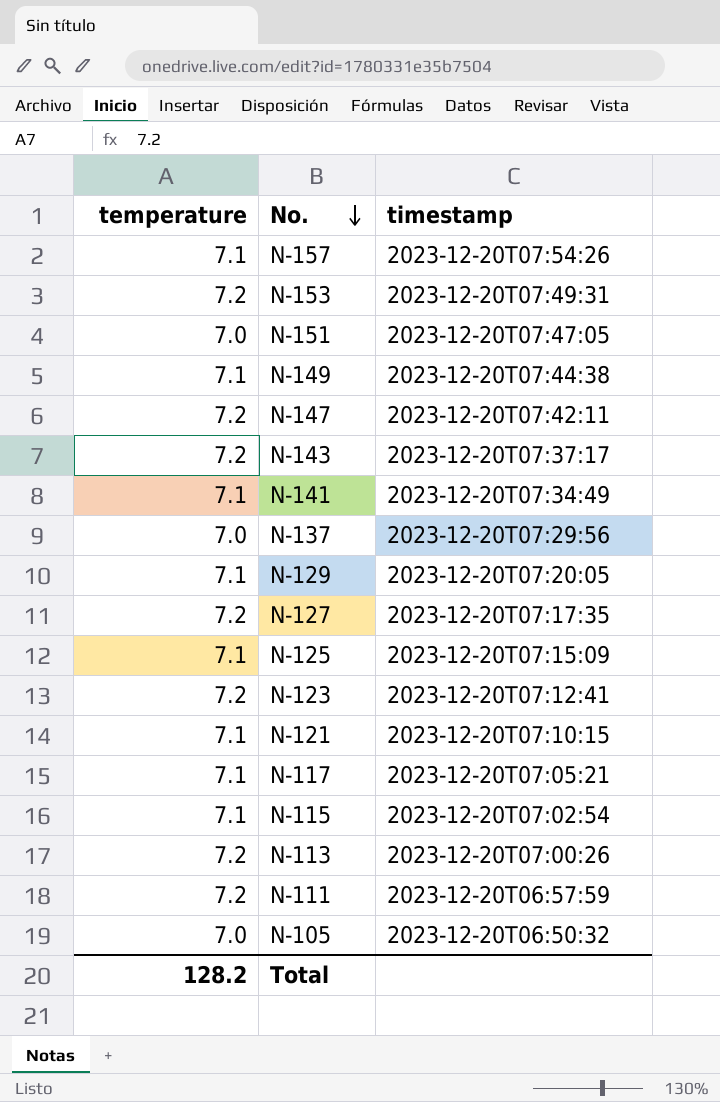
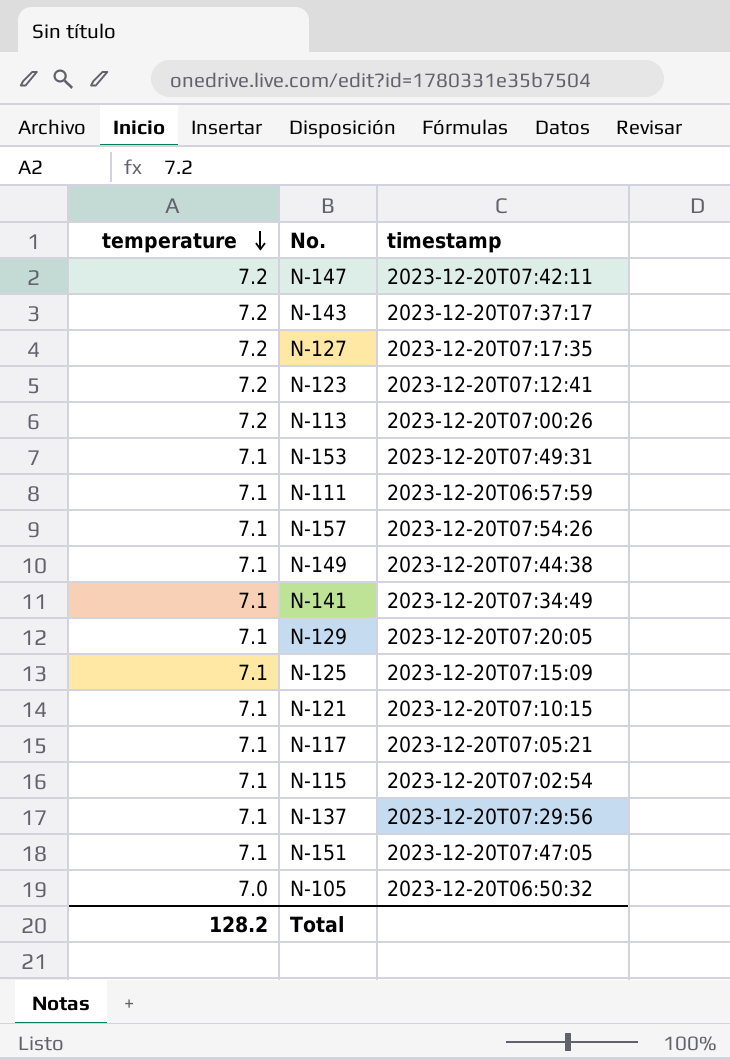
row order: No. descending -> temperature descending
N-153 | temperature: 7.2 -> 7.1
N-111 | temperature: 7.2 -> 7.1
N-137 | temperature: 7.0 -> 7.1
N-151 | temperature: 7.0 -> 7.1

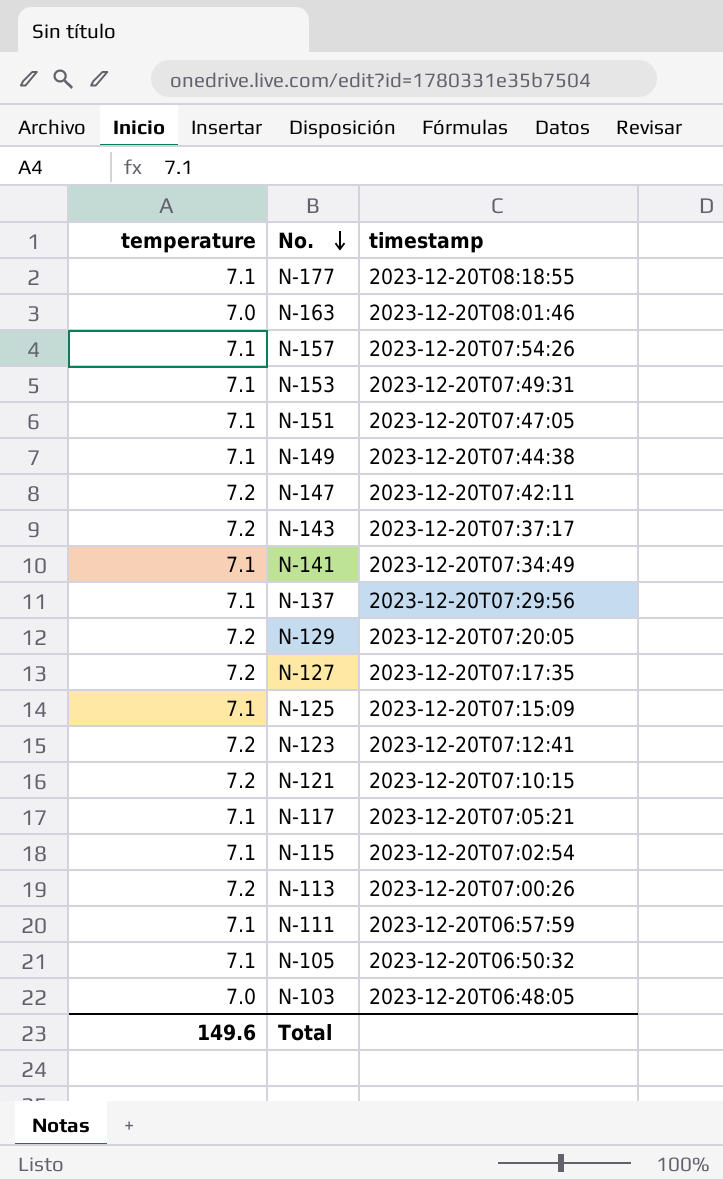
row order: temperature descending -> No. descending
row N-177: none -> 7.1 | 2023-12-20T08:18:55
row N-163: none -> 7.0 | 2023-12-20T08:01:46
N-129 | temperature: 7.1 -> 7.2
N-121 | temperature: 7.1 -> 7.2
N-105 | temperature: 7.0 -> 7.1
row N-103: none -> 7.0 | 2023-12-20T06:48:05
Total | temperature: 128.2 -> 149.6

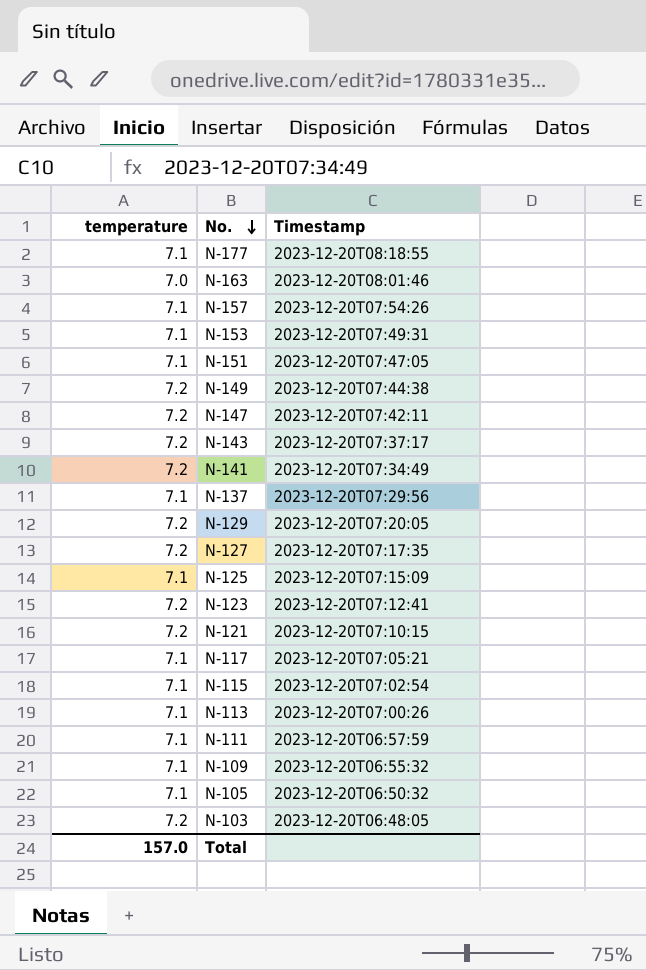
column name: timestamp -> Timestamp
N-149 | temperature: 7.1 -> 7.2
N-141 | temperature: 7.1 -> 7.2
N-113 | temperature: 7.2 -> 7.1
row N-109: none -> 7.1 | 2023-12-20T06:55:32
N-103 | temperature: 7.0 -> 7.2
Total | temperature: 149.6 -> 157.0

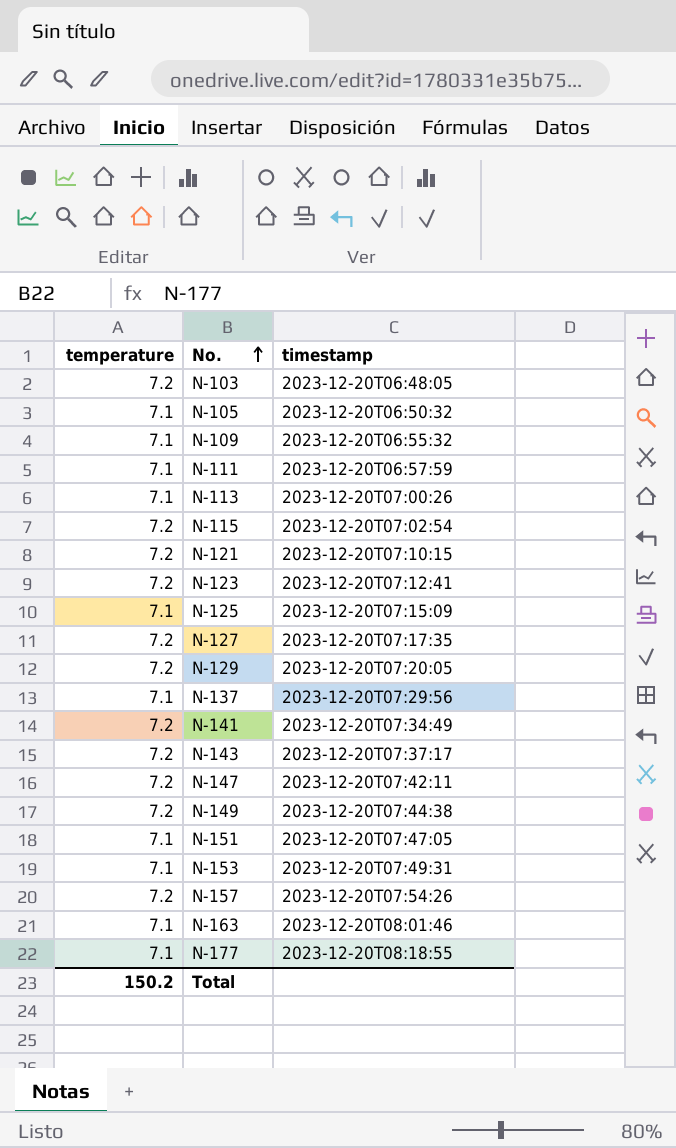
row order: No. descending -> No. ascending
column name: Timestamp -> timestamp
row N-117: 7.1 | 2023-12-20T07:05:21 -> none
N-115 | temperature: 7.1 -> 7.2
N-157 | temperature: 7.1 -> 7.2
N-163 | temperature: 7.0 -> 7.1
Total | temperature: 157.0 -> 150.2

